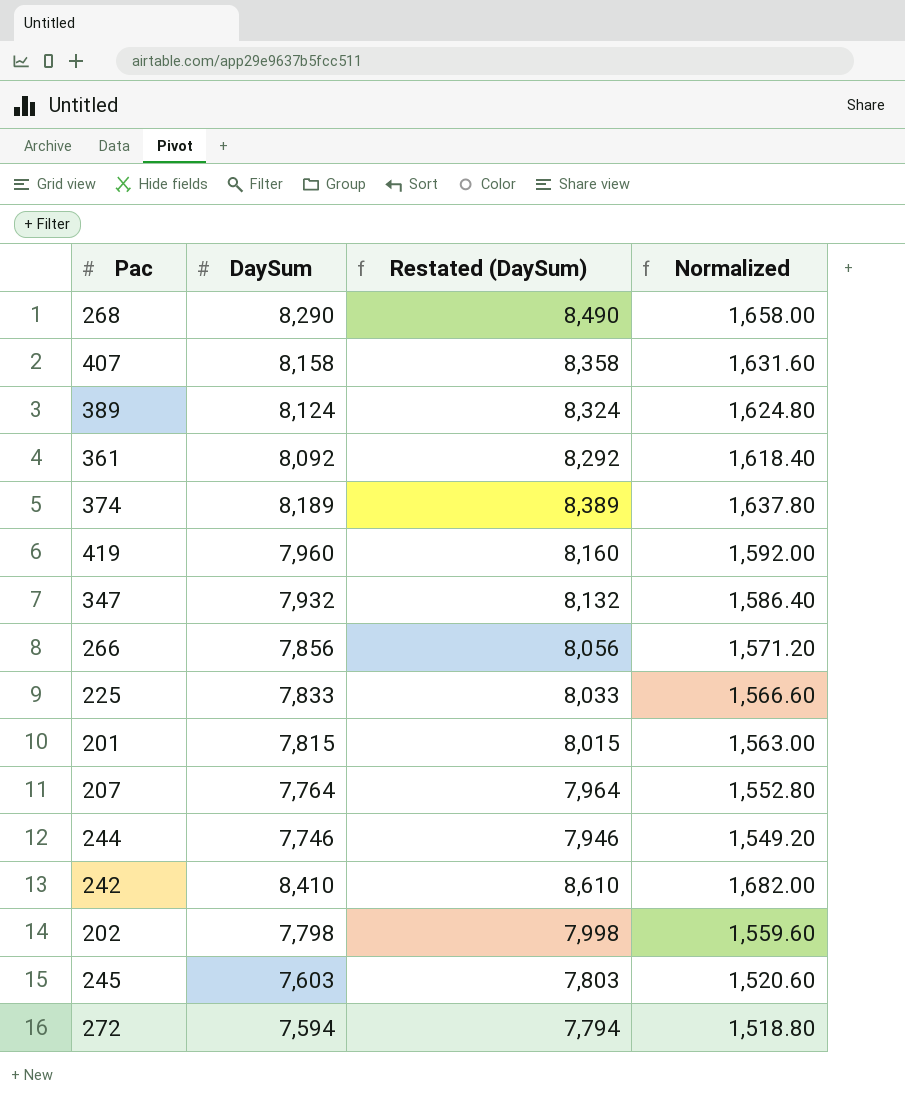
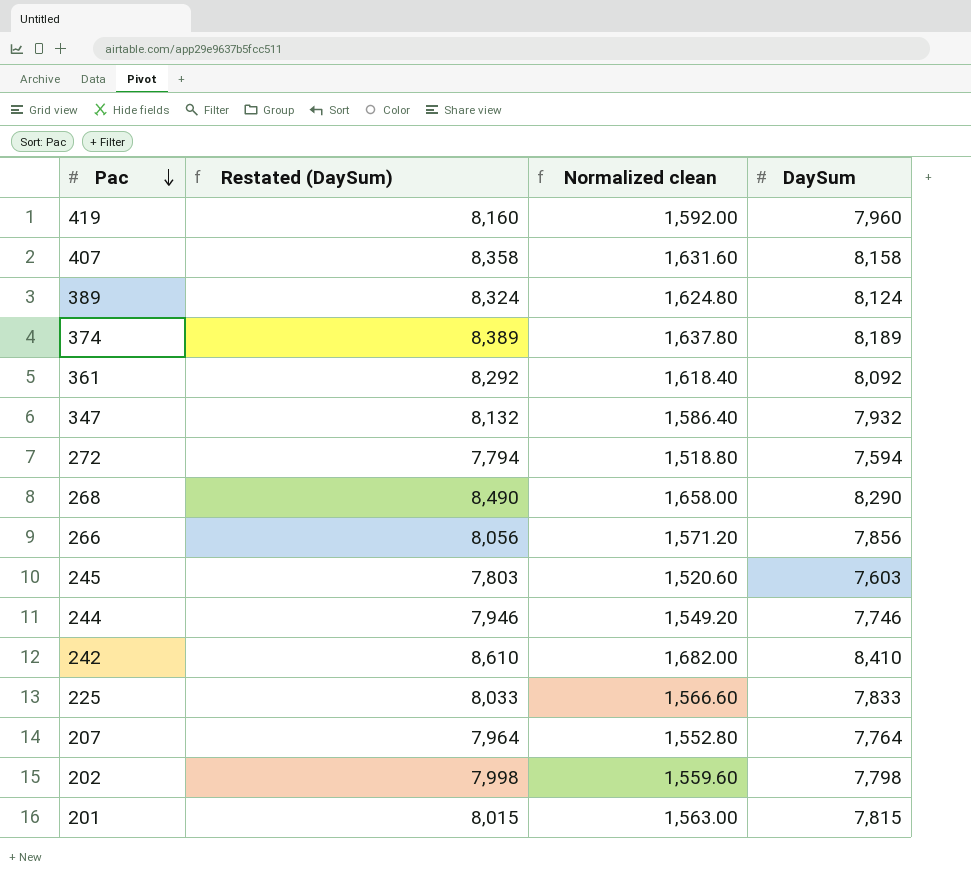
row order: none -> Pac descending
column name: Normalized -> Normalized clean
column DaySum | position: 2 -> 4

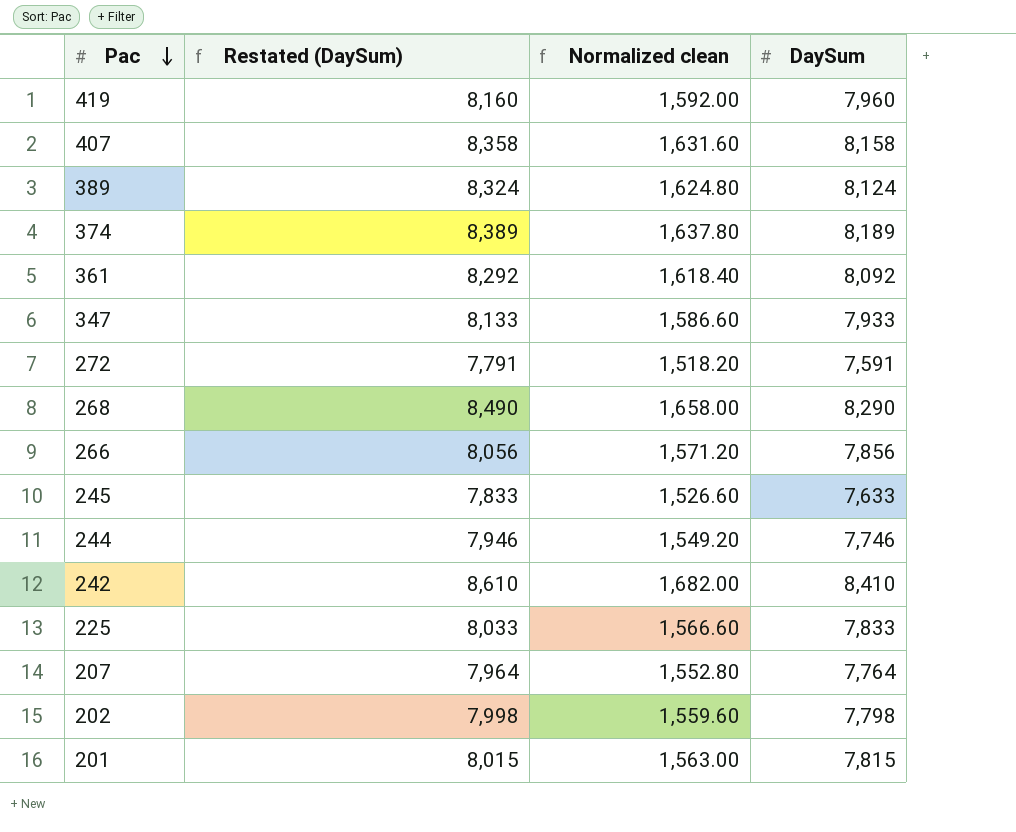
347 | Restated (DaySum): 8,132 -> 8,133
347 | Normalized clean: 1,586.40 -> 1,586.60
347 | DaySum: 7,932 -> 7,933
272 | Restated (DaySum): 7,794 -> 7,791
272 | Normalized clean: 1,518.80 -> 1,518.20
272 | DaySum: 7,594 -> 7,591
245 | Restated (DaySum): 7,803 -> 7,833
245 | Normalized clean: 1,520.60 -> 1,526.60
245 | DaySum: 7,603 -> 7,633

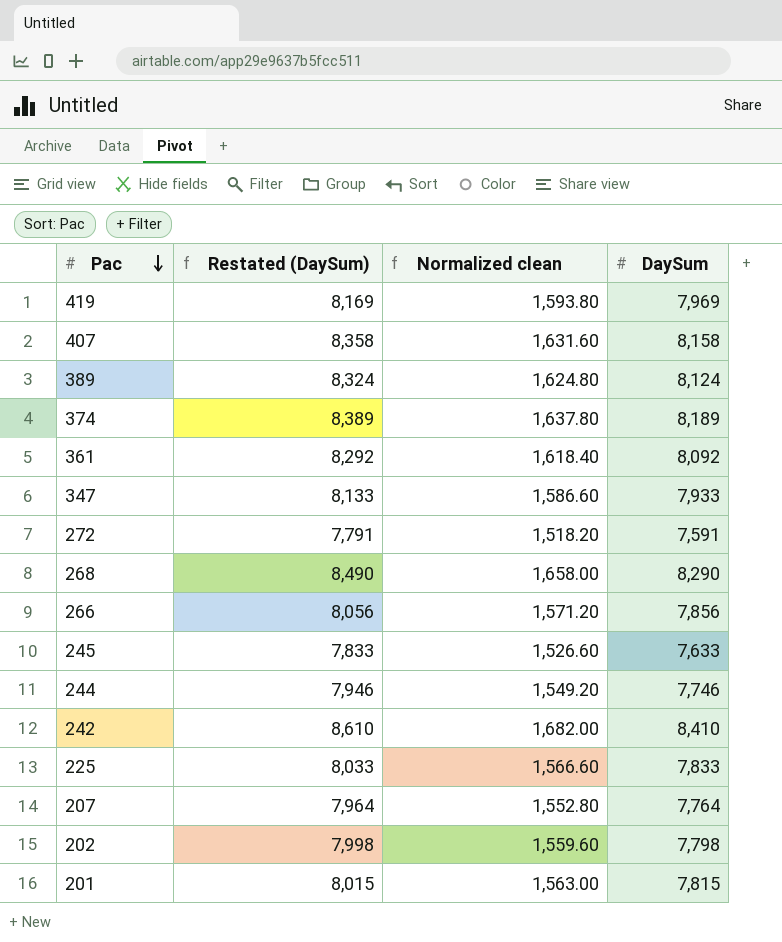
419 | Restated (DaySum): 8,160 -> 8,169
419 | Normalized clean: 1,592.00 -> 1,593.80
419 | DaySum: 7,960 -> 7,969

